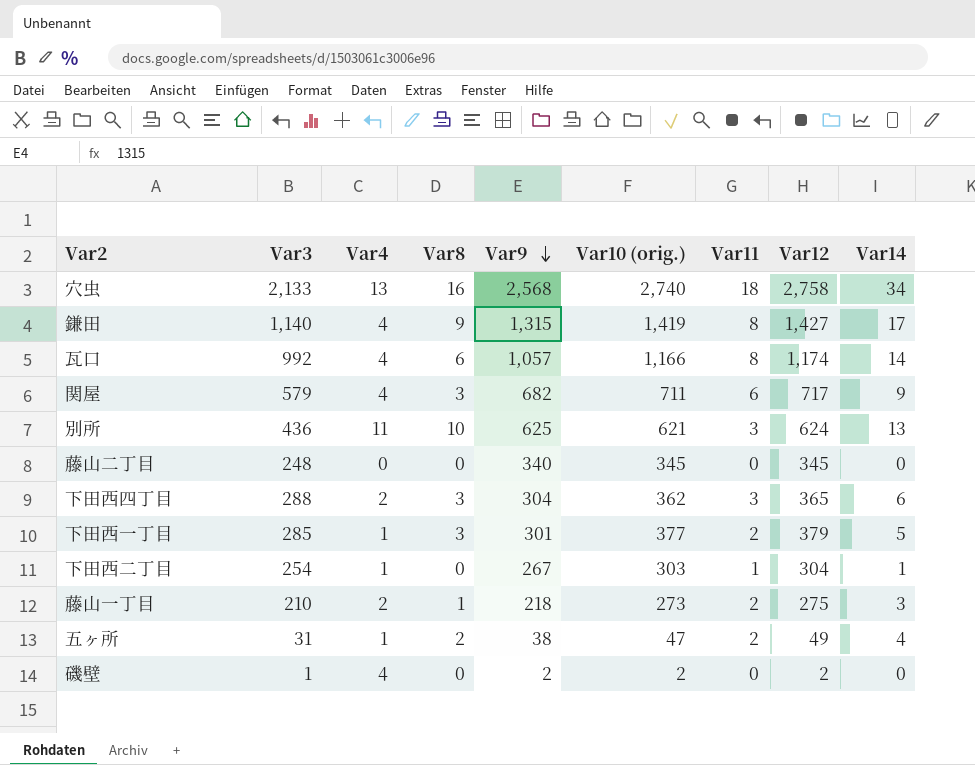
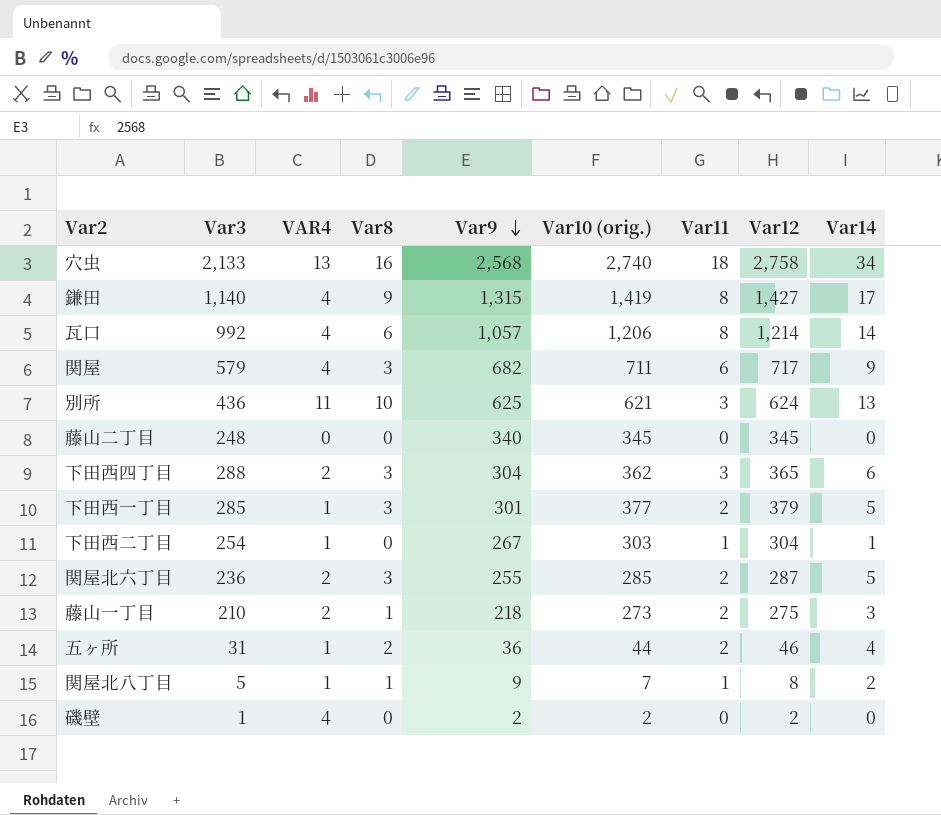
column name: Var4 -> VAR4
瓦口 | Var10 (orig.): 1,166 -> 1,206
瓦口 | Var12: 1,174 -> 1,214
row 関屋北六丁目: none -> 236 | 2 | 3 | 255 | 285 | 2 | 287 | 5
五ヶ所 | Var9: 38 -> 36
五ヶ所 | Var10 (orig.): 47 -> 44
五ヶ所 | Var12: 49 -> 46
row 関屋北八丁目: none -> 5 | 1 | 1 | 9 | 7 | 1 | 8 | 2

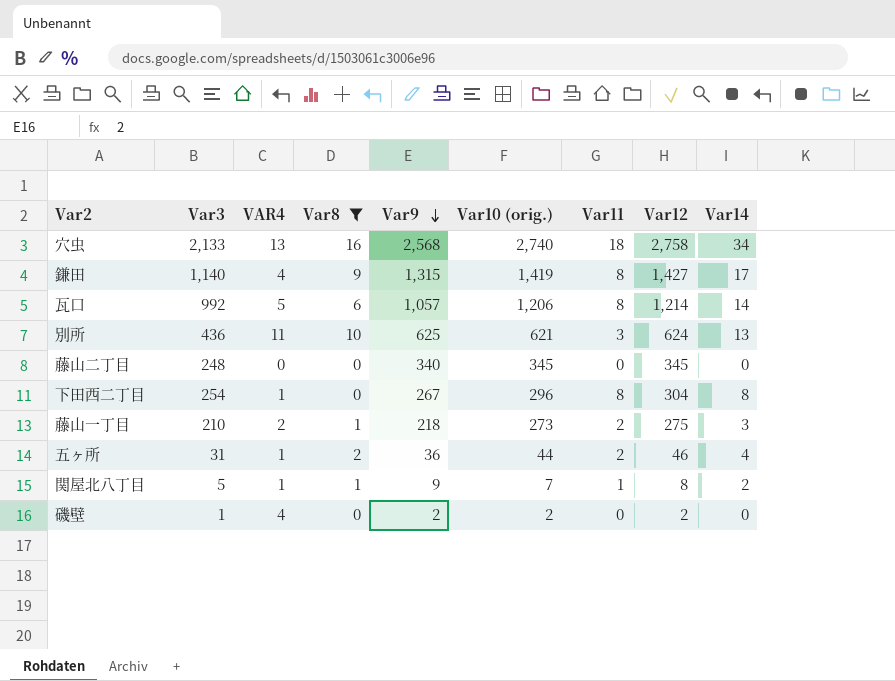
filter: none -> Var8 != 3
瓦口 | VAR4: 4 -> 5
下田西二丁目 | Var10 (orig.): 303 -> 296
下田西二丁目 | Var11: 1 -> 8
下田西二丁目 | Var14: 1 -> 8

